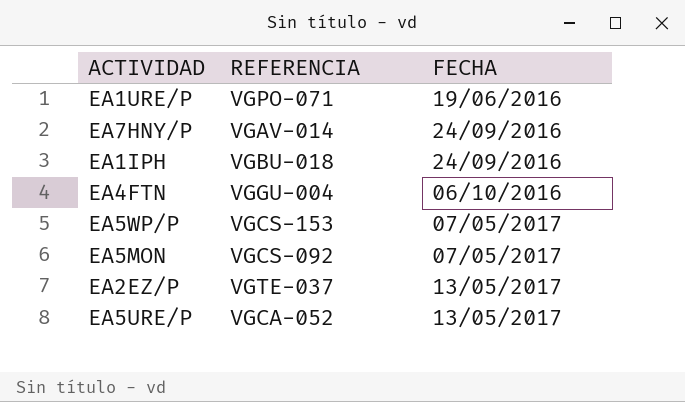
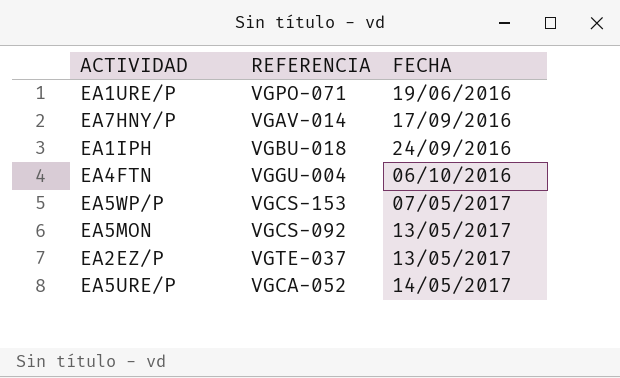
EA7HNY/P | FECHA: 24/09/2016 -> 17/09/2016
EA5MON | FECHA: 07/05/2017 -> 13/05/2017
EA5URE/P | FECHA: 13/05/2017 -> 14/05/2017

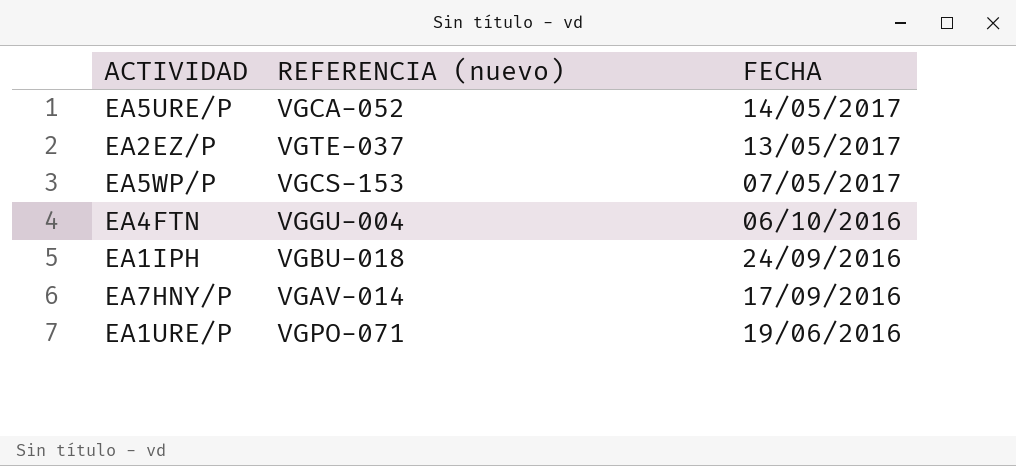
row order: FECHA ascending -> FECHA descending
column name: REFERENCIA -> REFERENCIA (nuevo)
row EA5MON: VGCS-092 | 13/05/2017 -> none

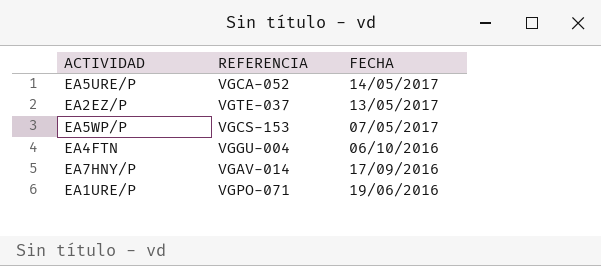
column name: REFERENCIA (nuevo) -> REFERENCIA
row EA1IPH: VGBU-018 | 24/09/2016 -> none

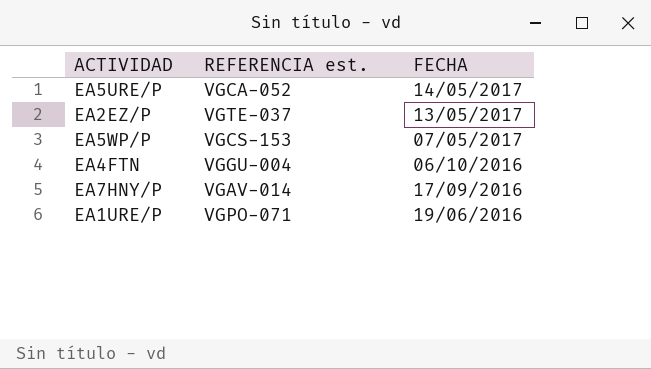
column name: REFERENCIA -> REFERENCIA est.

